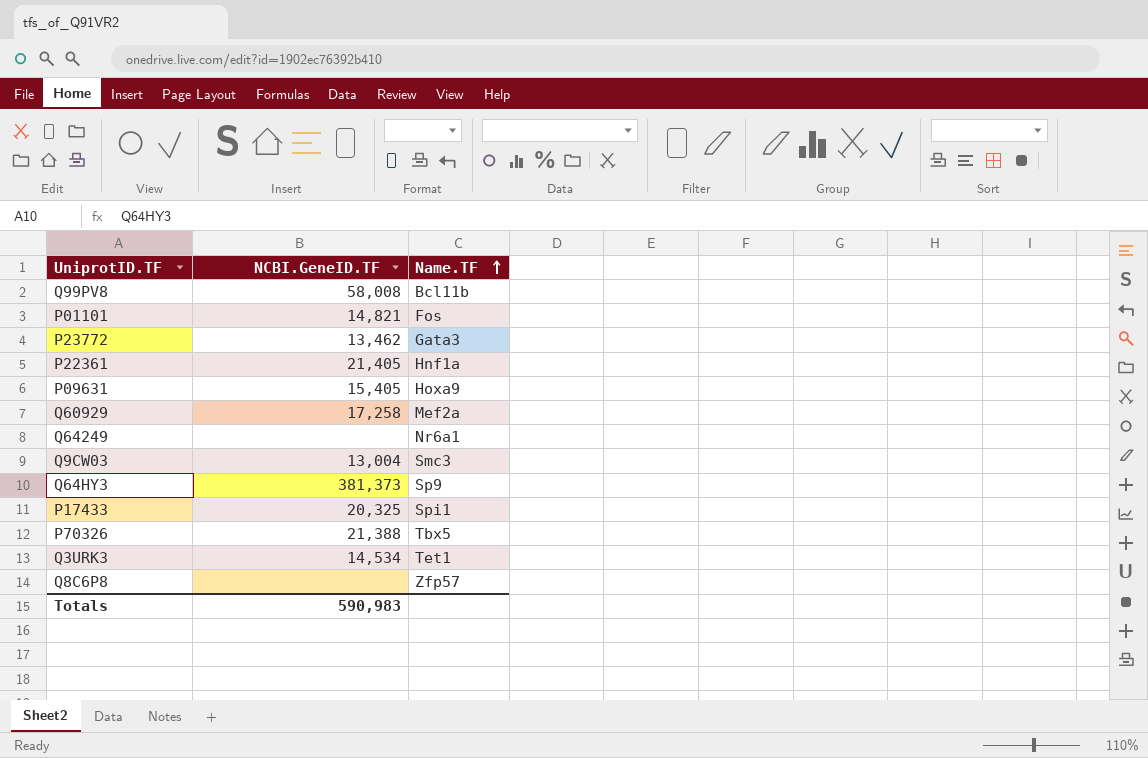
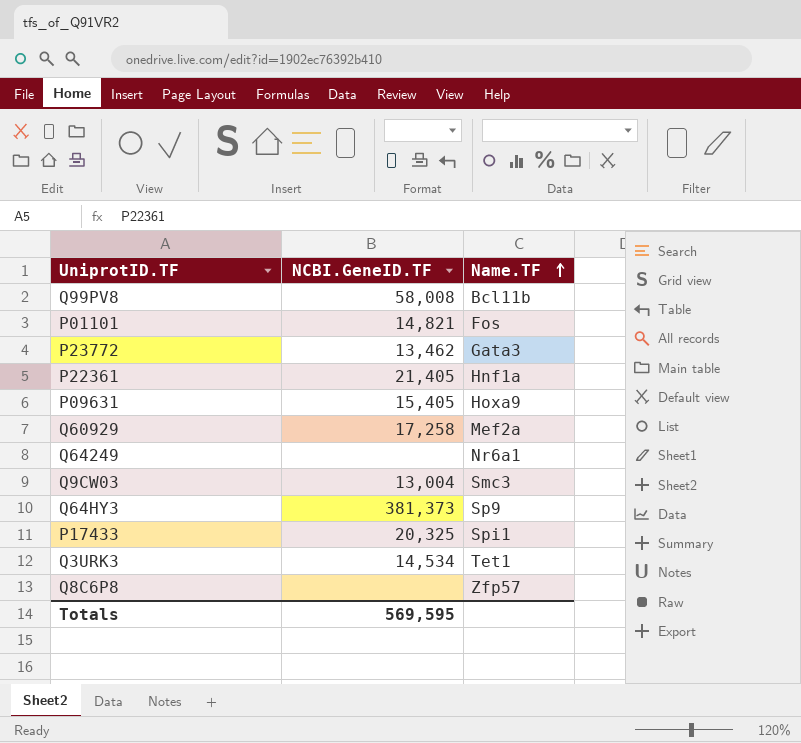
row P70326: 21,388 | Tbx5 -> none
Totals | NCBI.GeneID.TF: 590,983 -> 569,595

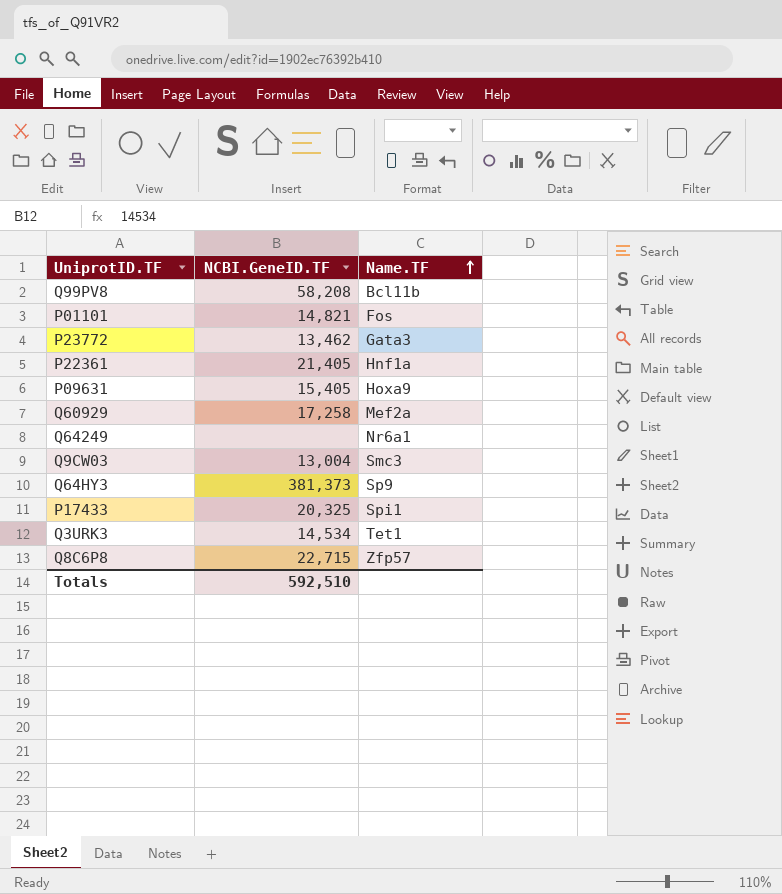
Q99PV8 | NCBI.GeneID.TF: 58,008 -> 58,208
Q8C6P8 | NCBI.GeneID.TF: none -> 22,715
Totals | NCBI.GeneID.TF: 569,595 -> 592,510

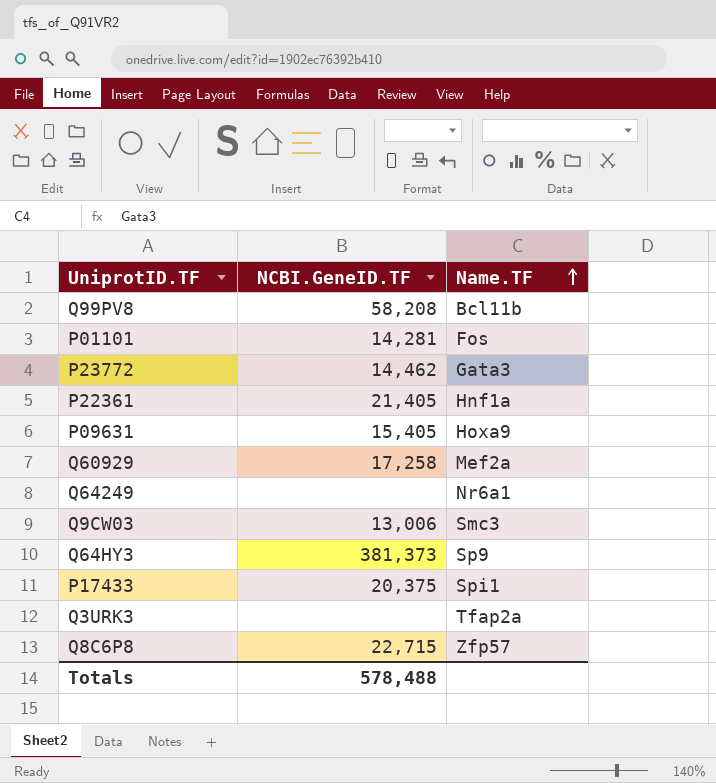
P01101 | NCBI.GeneID.TF: 14,821 -> 14,281
P23772 | NCBI.GeneID.TF: 13,462 -> 14,462
Q9CW03 | NCBI.GeneID.TF: 13,004 -> 13,006
P17433 | NCBI.GeneID.TF: 20,325 -> 20,375
Q3URK3 | NCBI.GeneID.TF: 14,534 -> none
Q3URK3 | Name.TF: Tet1 -> Tfap2a
Totals | NCBI.GeneID.TF: 592,510 -> 578,488

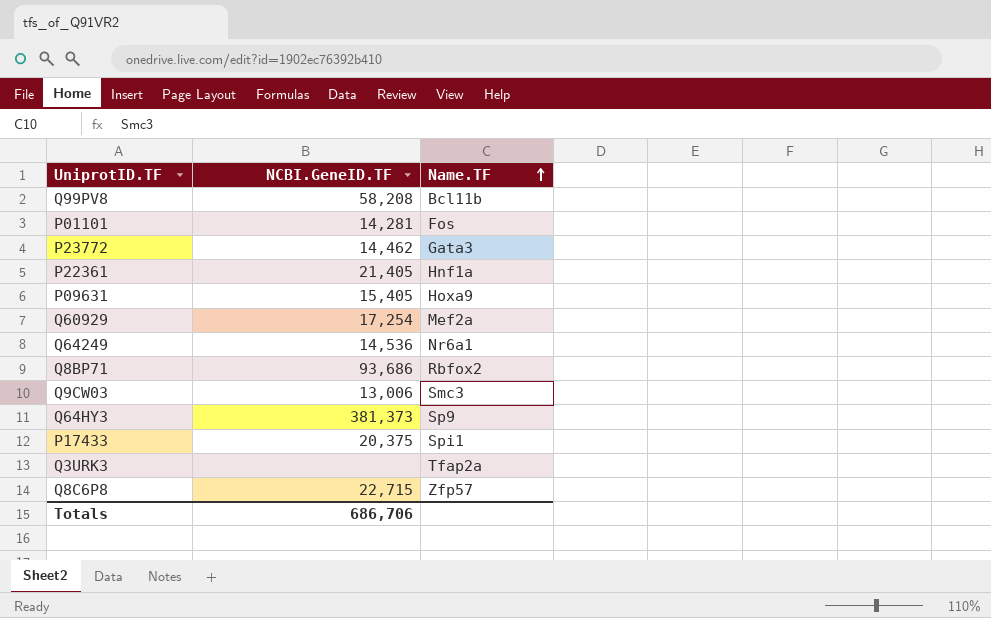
Q60929 | NCBI.GeneID.TF: 17,258 -> 17,254
Q64249 | NCBI.GeneID.TF: none -> 14,536
row Q8BP71: none -> 93,686 | Rbfox2
Totals | NCBI.GeneID.TF: 578,488 -> 686,706

